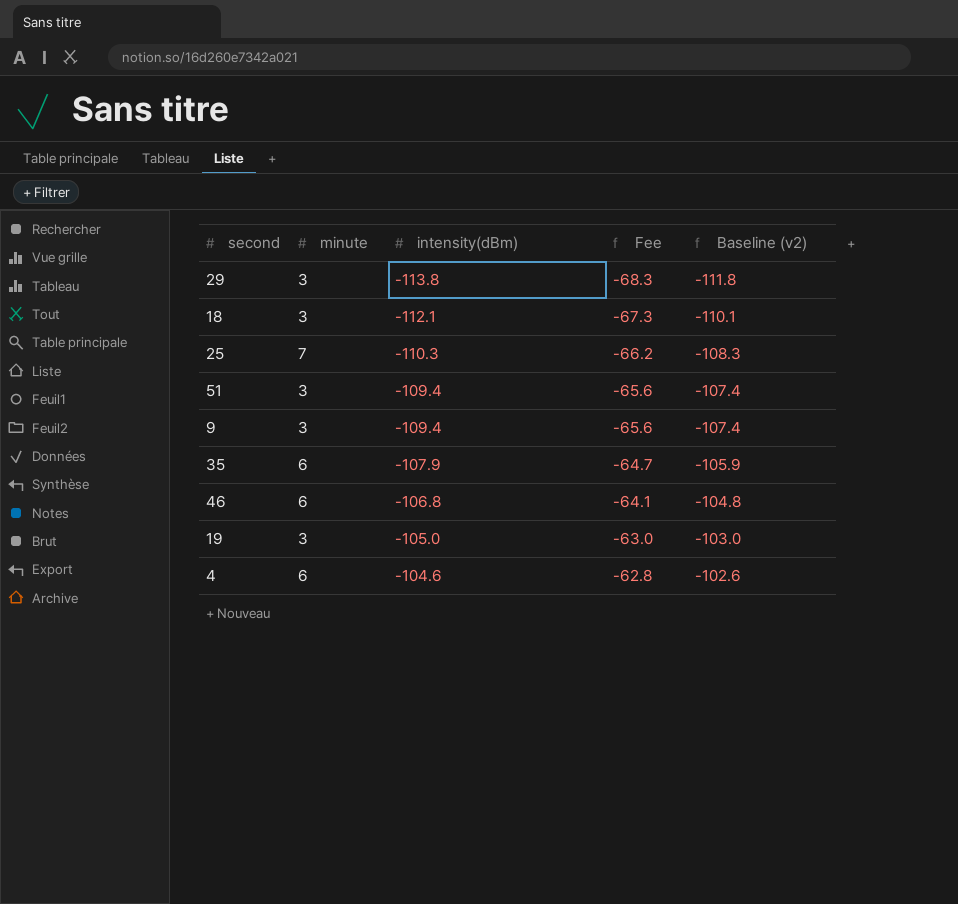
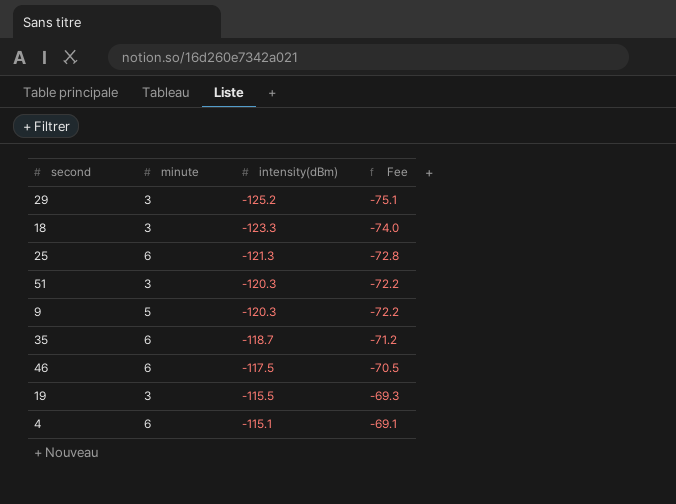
column Baseline (v2) | formula: [intensity(dBm)] + 2 -> none
29 | intensity(dBm): -113.8 -> -125.2
29 | Fee: -68.3 -> -75.1
18 | intensity(dBm): -112.1 -> -123.3
18 | Fee: -67.3 -> -74.0
25 | minute: 7 -> 6
25 | intensity(dBm): -110.3 -> -121.3
25 | Fee: -66.2 -> -72.8
51 | intensity(dBm): -109.4 -> -120.3
51 | Fee: -65.6 -> -72.2
9 | minute: 3 -> 5
9 | intensity(dBm): -109.4 -> -120.3
9 | Fee: -65.6 -> -72.2
35 | intensity(dBm): -107.9 -> -118.7
35 | Fee: -64.7 -> -71.2
46 | intensity(dBm): -106.8 -> -117.5
46 | Fee: -64.1 -> -70.5
19 | intensity(dBm): -105.0 -> -115.5
19 | Fee: -63.0 -> -69.3
4 | intensity(dBm): -104.6 -> -115.1
4 | Fee: -62.8 -> -69.1

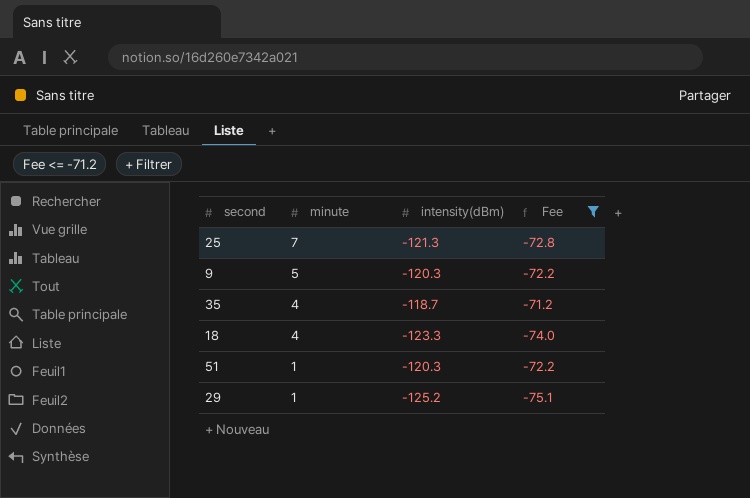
filter: none -> Fee <= -71.2
row order: intensity(dBm) ascending -> minute descending
25 | minute: 6 -> 7
35 | minute: 6 -> 4
18 | minute: 3 -> 4
51 | minute: 3 -> 1
29 | minute: 3 -> 1

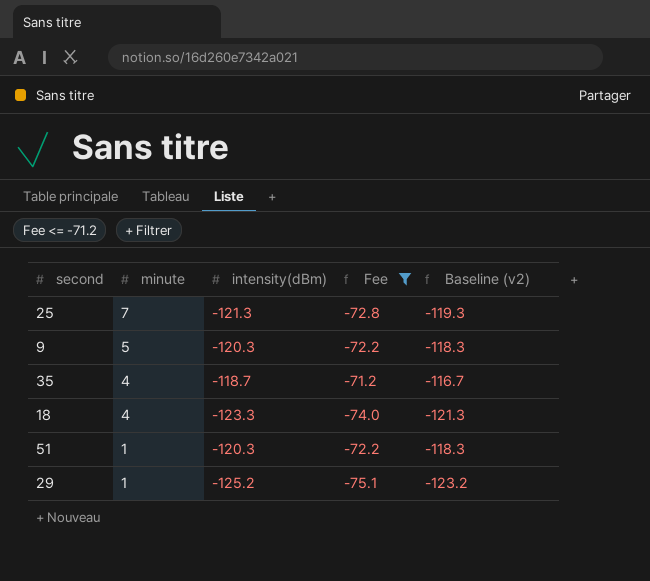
column Baseline (v2) | formula: none -> [intensity(dBm)] + 2

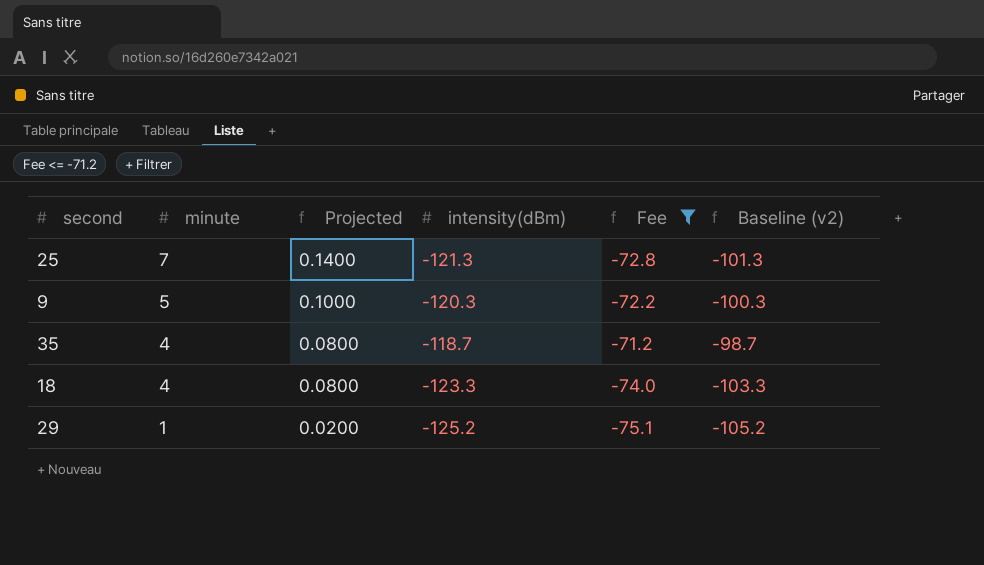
column Projected | formula: none -> [minute] * 0.02
column Baseline (v2) | formula: [intensity(dBm)] + 2 -> [intensity(dBm)] + 20
row 51: 1 | -120.3 | -72.2 | -118.3 -> none

